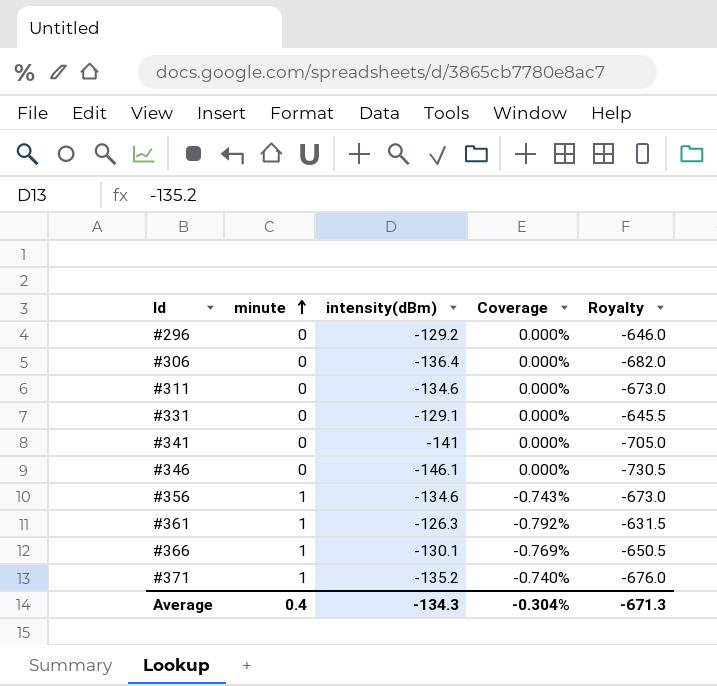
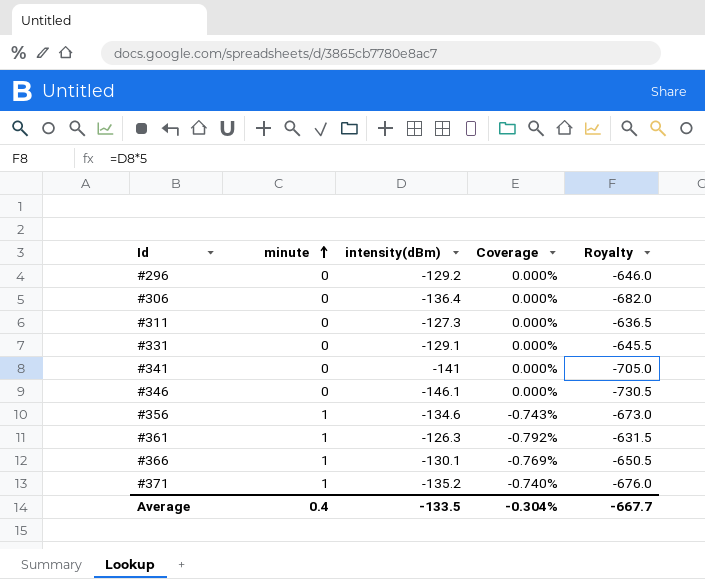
#311 | intensity(dBm): -134.6 -> -127.3
#311 | Royalty: -673.0 -> -636.5
Average | intensity(dBm): -134.3 -> -133.5
Average | Royalty: -671.3 -> -667.7

